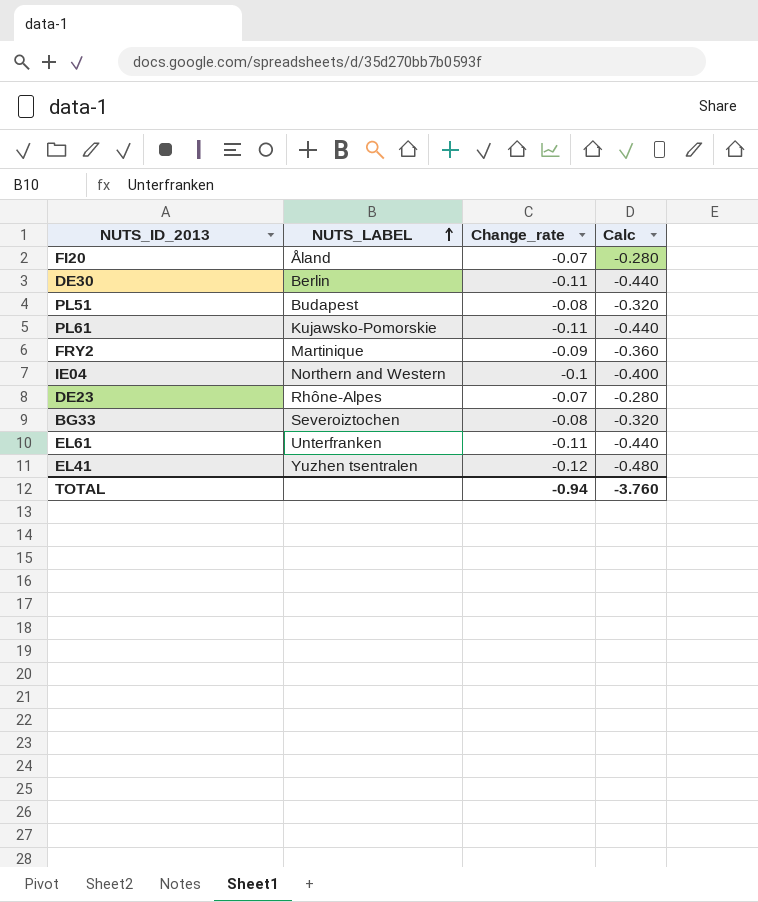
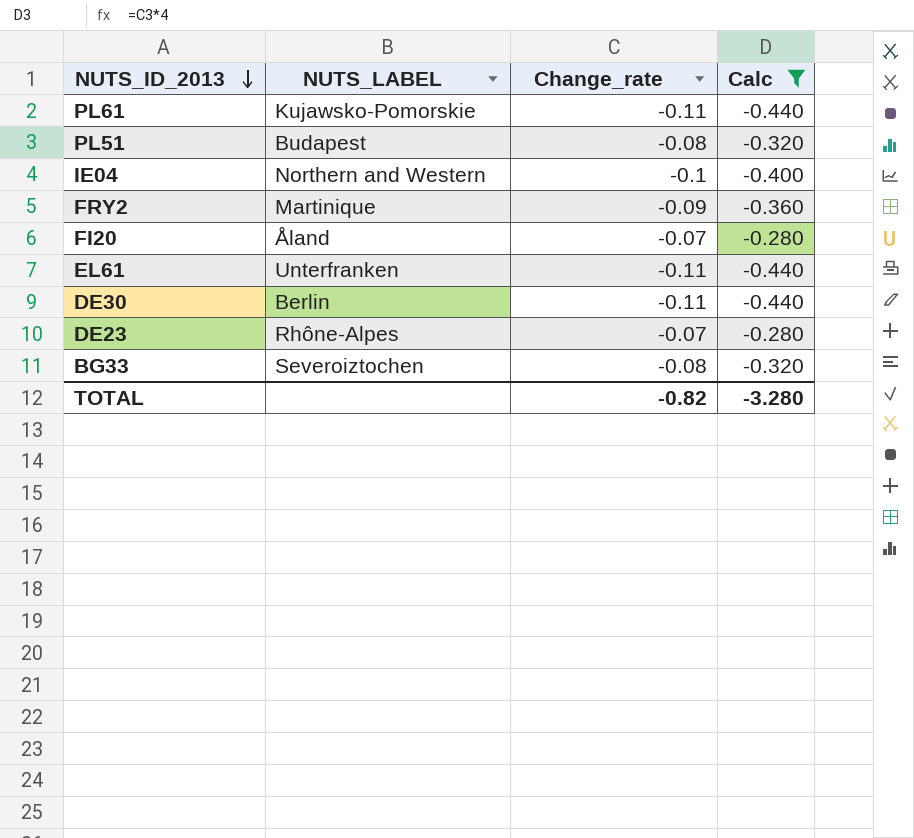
filter: none -> Calc != -0.480
row order: NUTS_LABEL ascending -> NUTS_ID_2013 descending
TOTAL | Change_rate: -0.94 -> -0.82
TOTAL | Calc: -3.760 -> -3.280

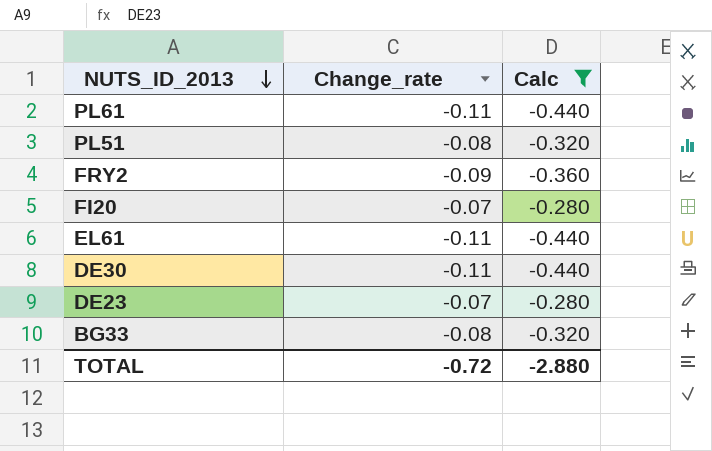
column NUTS_LABEL | position: 2 -> none
row IE04: Northern and Western | -0.1 | -0.400 -> none
TOTAL | Change_rate: -0.82 -> -0.72
TOTAL | Calc: -3.280 -> -2.880

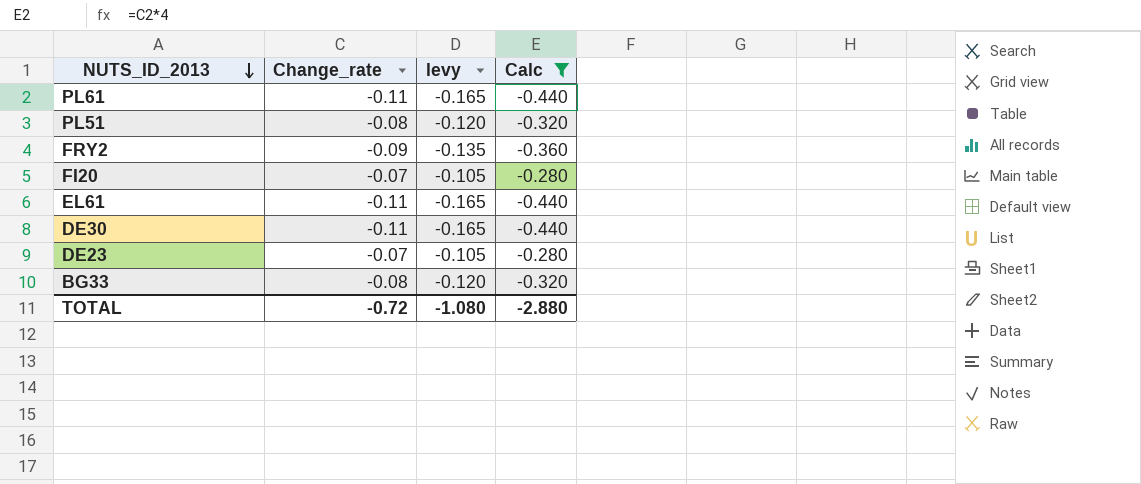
column levy | formula: none -> [Change_rate] * 1.5

